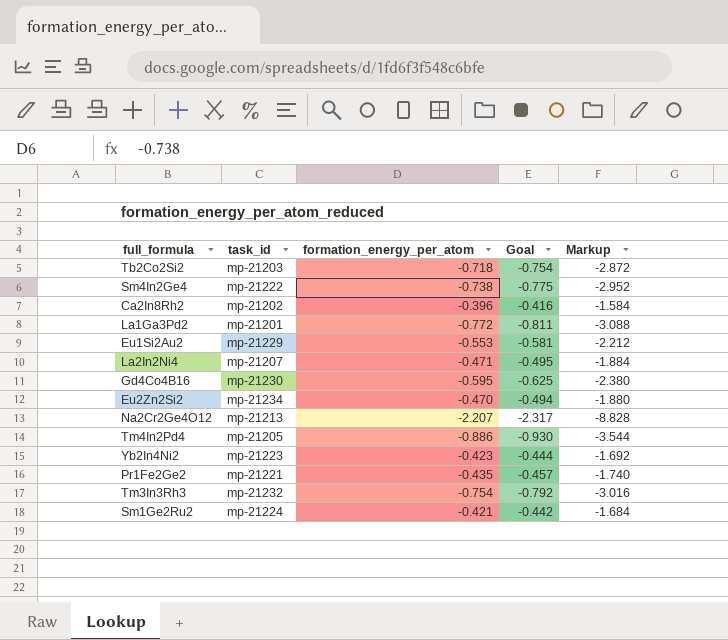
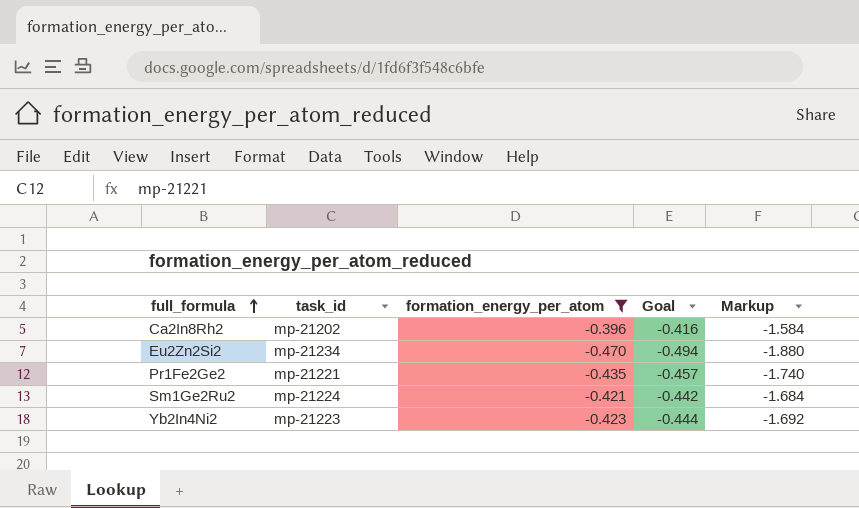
filter: none -> formation_energy_per_atom >= -0.470
row order: none -> full_formula ascending

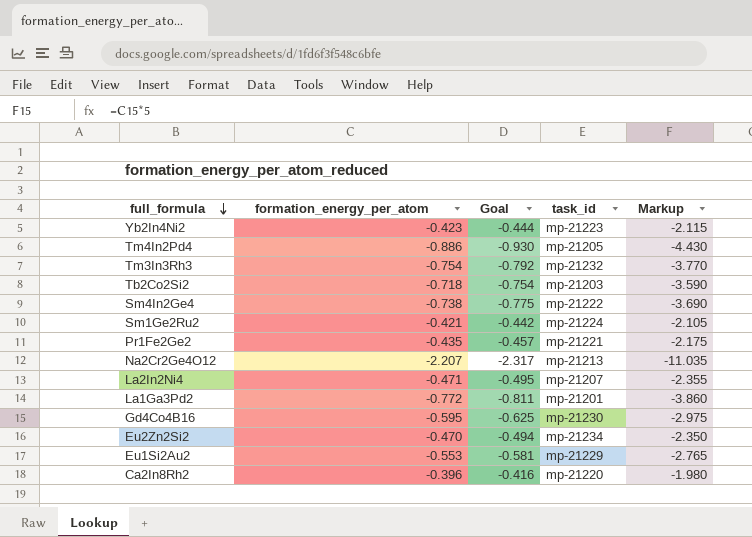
filter: formation_energy_per_atom >= -0.470 -> none
row order: full_formula ascending -> full_formula descending
column task_id | position: 2 -> 4
column Markup | formula: [formation_energy_per_atom] * 4 -> [formation_energy_per_atom] * 5
Ca2In8Rh2 | task_id: mp-21202 -> mp-21220

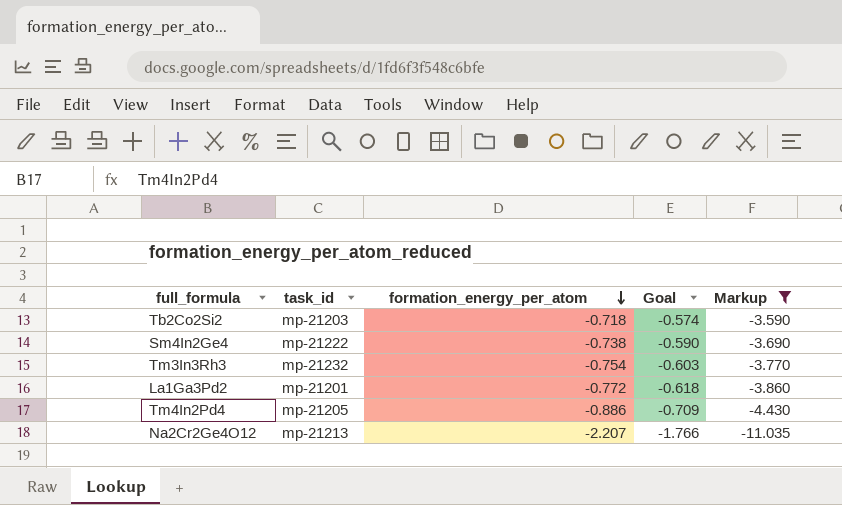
filter: none -> Markup <= -3.590
row order: full_formula descending -> formation_energy_per_atom descending
column task_id | position: 4 -> 2
column Goal | formula: [formation_energy_per_atom] * 1.05 -> [formation_energy_per_atom] * 0.8

